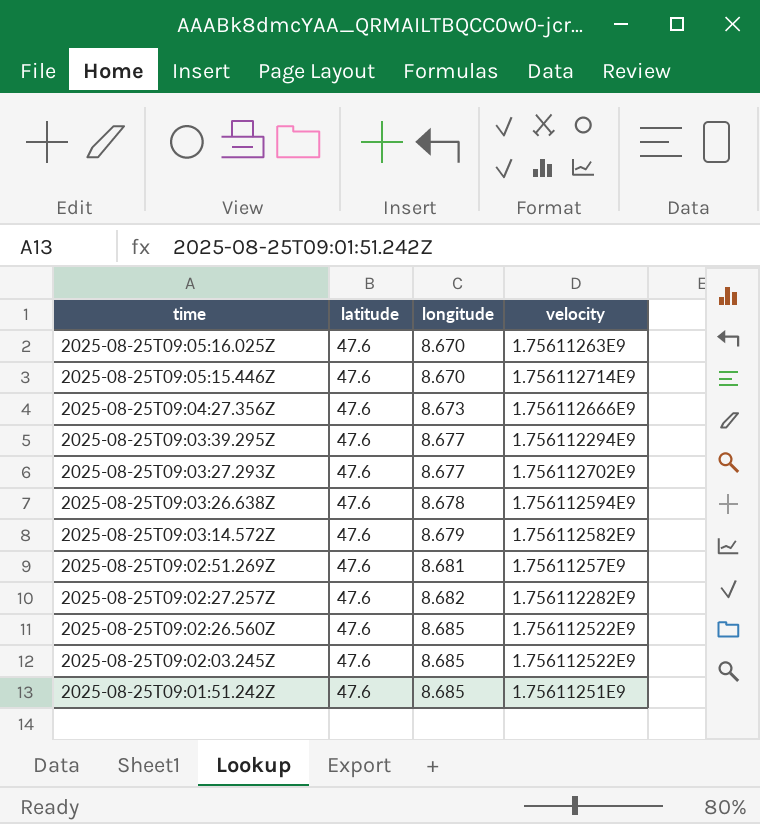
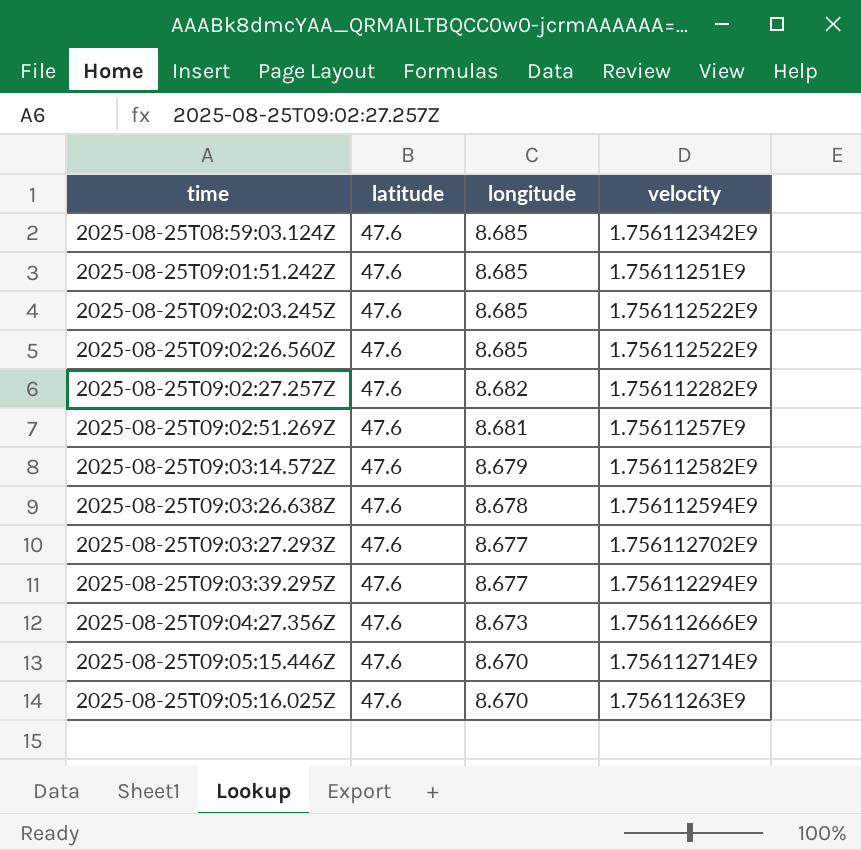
row order: time descending -> time ascending
row 2025-08-25T08:59:03.124Z: none -> 47.6 | 8.685 | 1.756112342E9

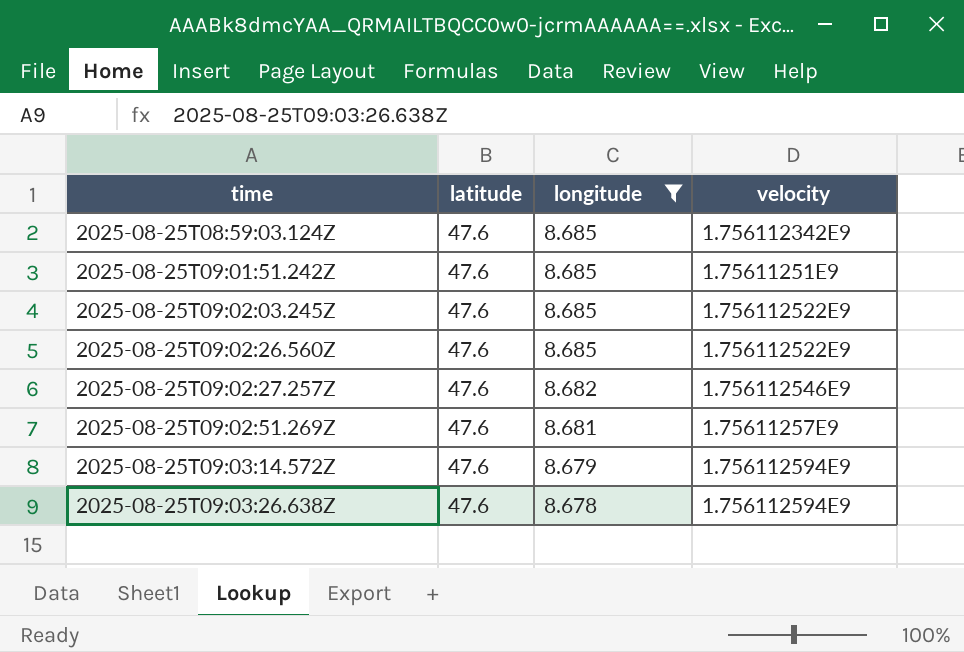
filter: none -> longitude >= 8.678
2025-08-25T09:02:27.257Z | velocity: 1.756112282E9 -> 1.756112546E9
2025-08-25T09:03:14.572Z | velocity: 1.756112582E9 -> 1.756112594E9

